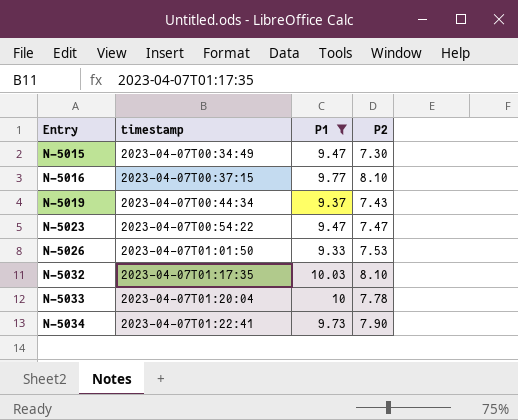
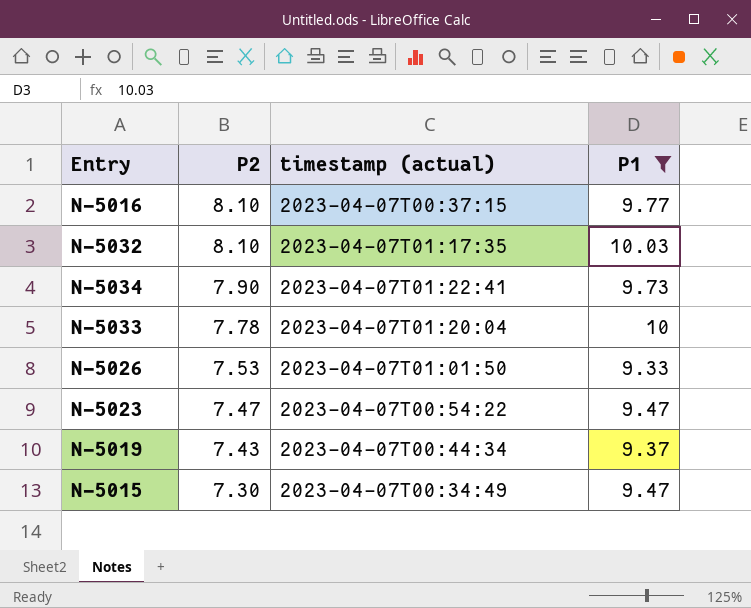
row order: Entry ascending -> P2 descending
column P2 | position: 4 -> 2
column name: timestamp -> timestamp (actual)

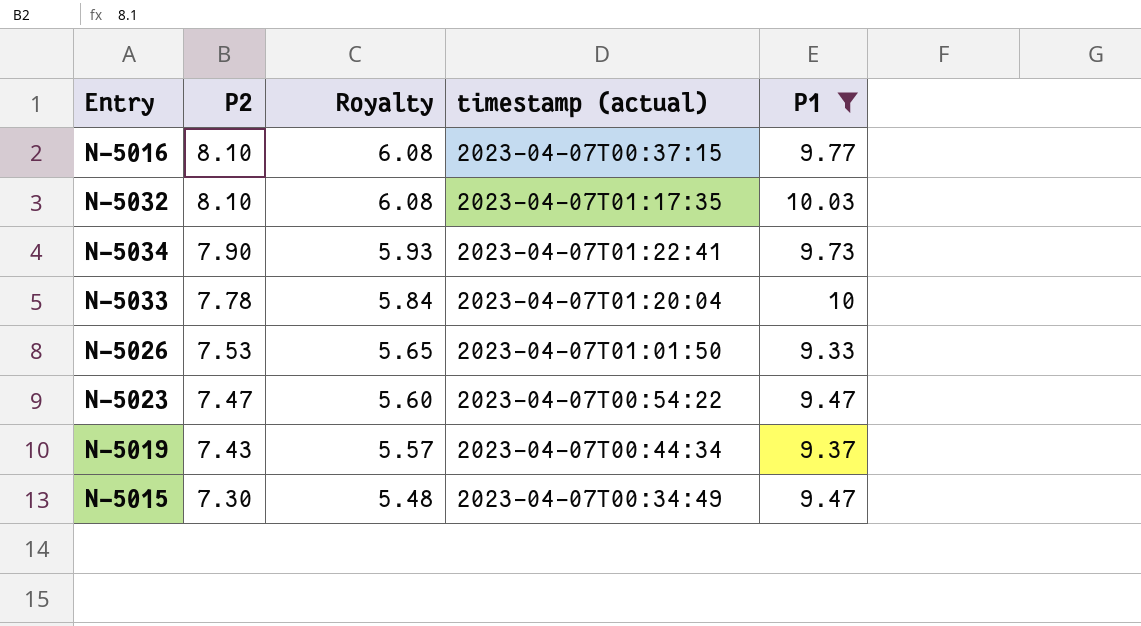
column Royalty | formula: none -> [P2] * 0.75

